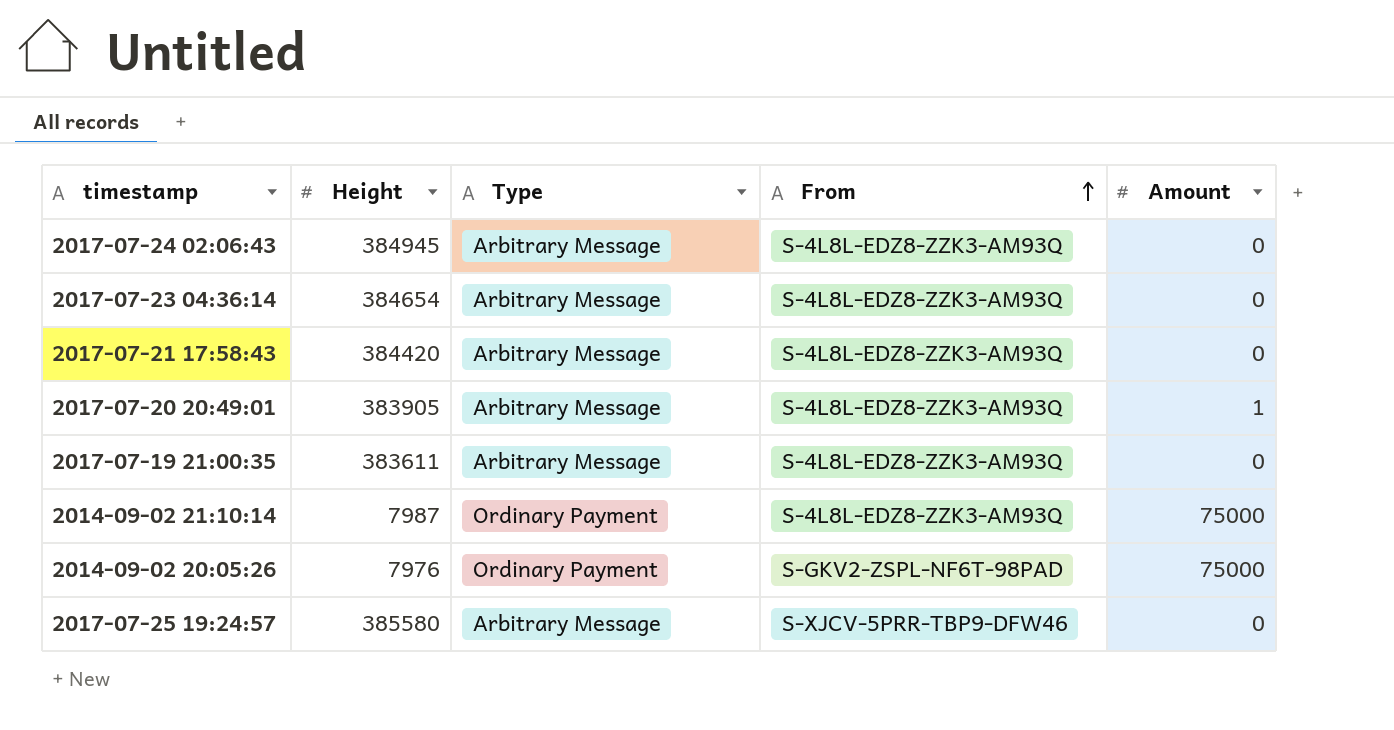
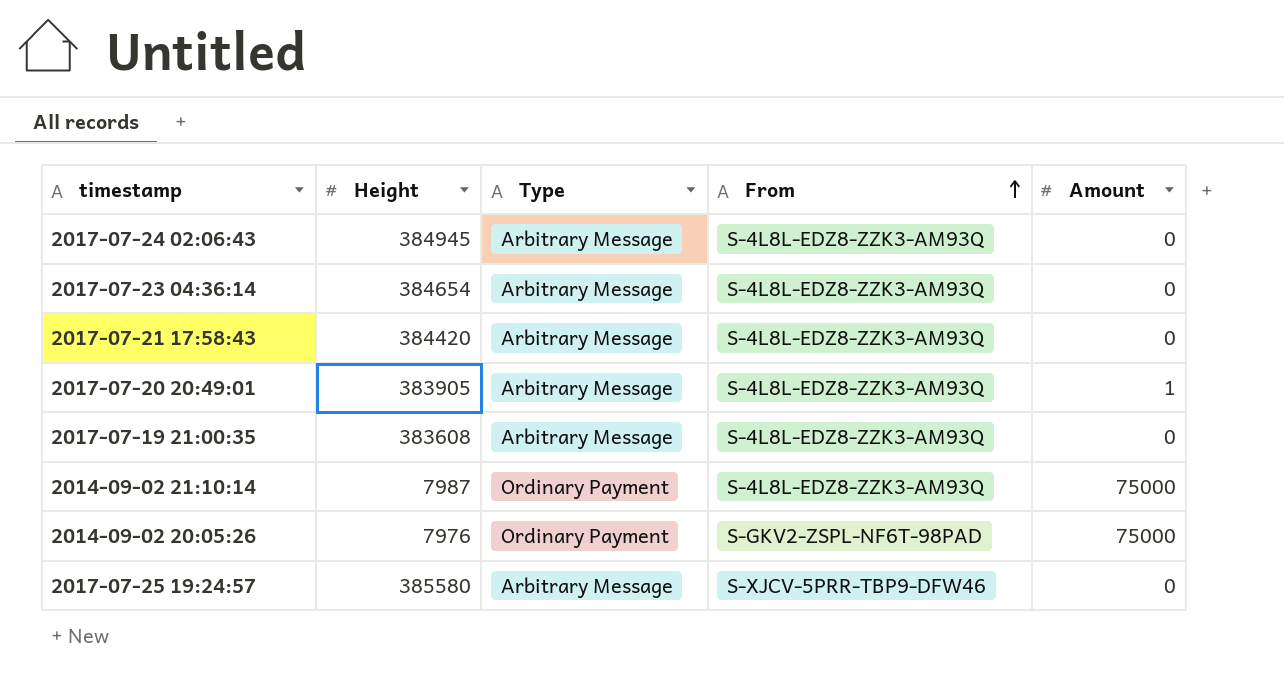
2017-07-19 21:00:35 | Height: 383611 -> 383608

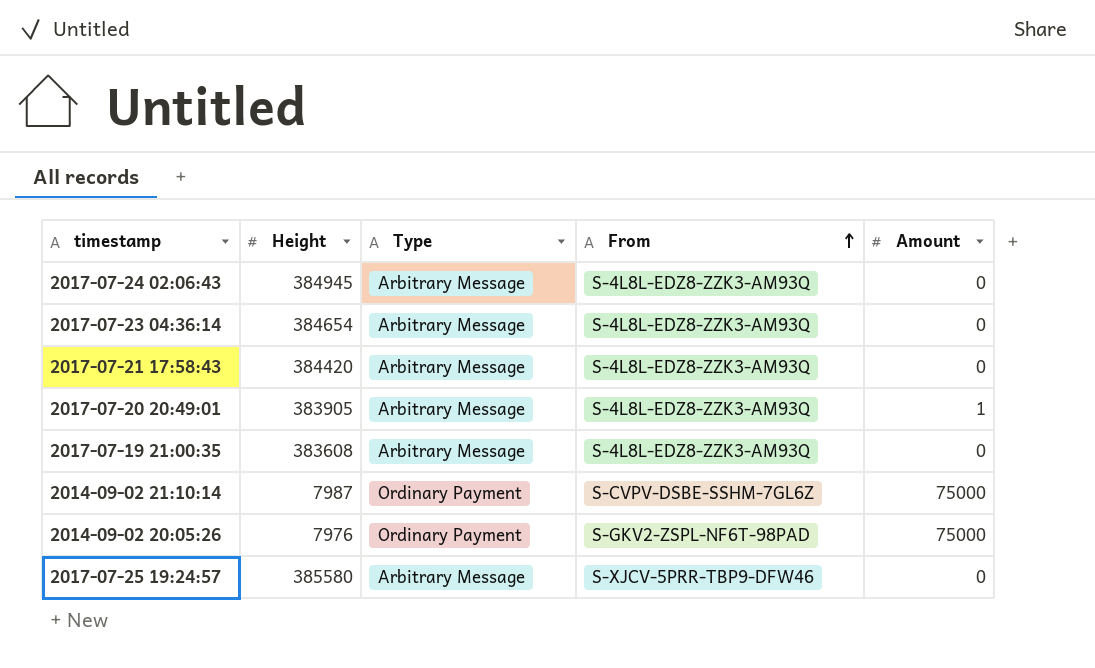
2014-09-02 21:10:14 | From: S-4L8L-EDZ8-ZZK3-AM93Q -> S-CVPV-DSBE-SSHM-7GL6Z

